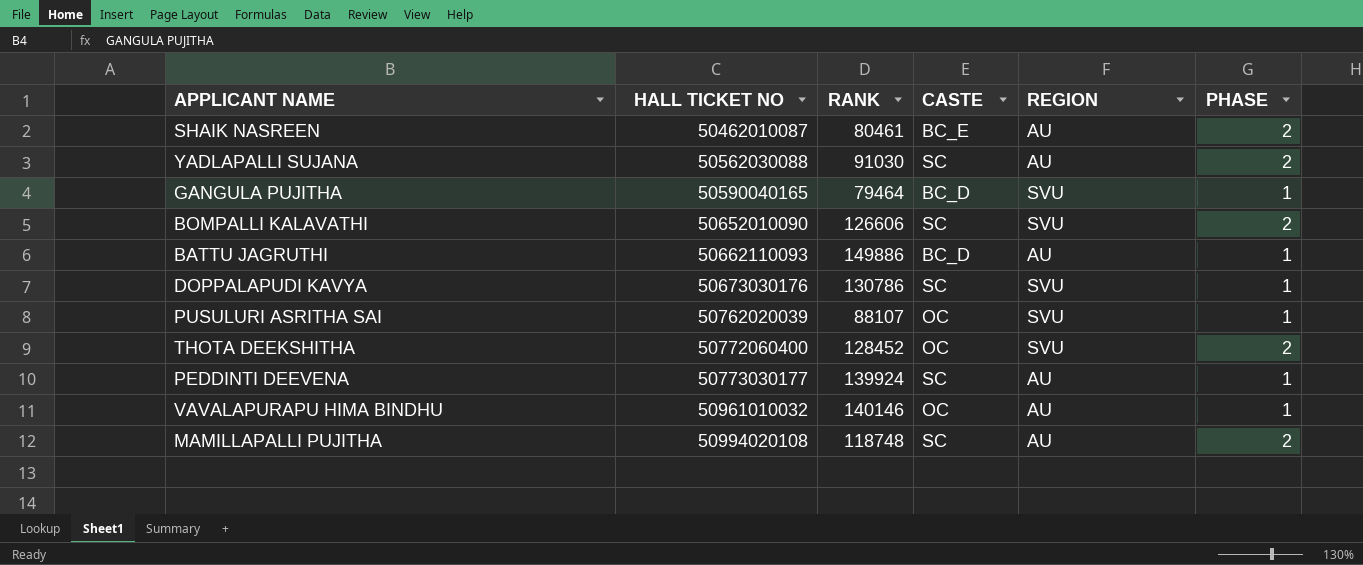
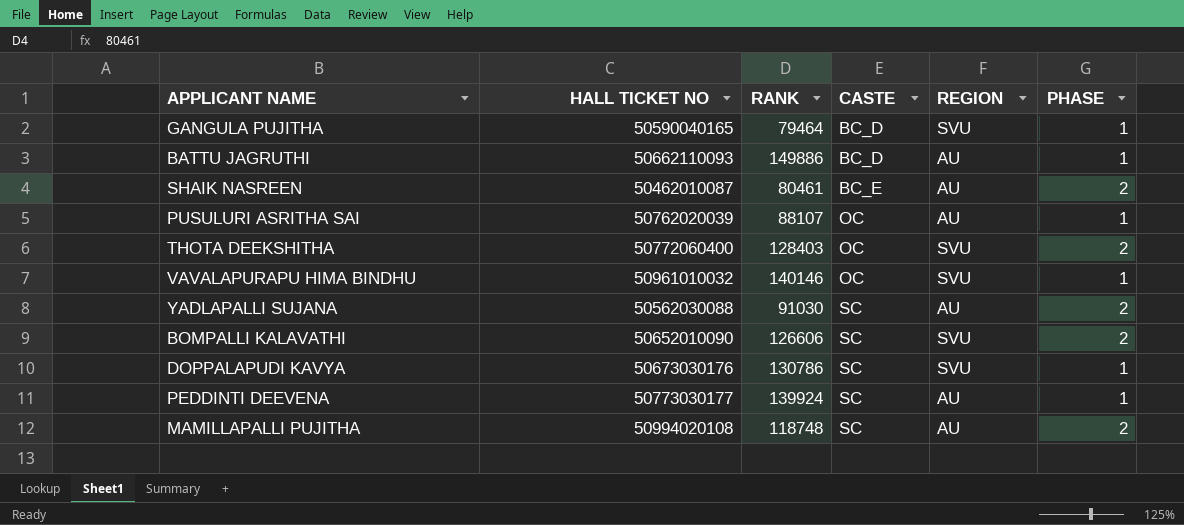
row order: HALL TICKET NO ascending -> CASTE ascending
PUSULURI ASRITHA SAI | REGION: SVU -> AU
THOTA DEEKSHITHA | RANK: 128452 -> 128403
VAVALAPURAPU HIMA BINDHU | REGION: AU -> SVU

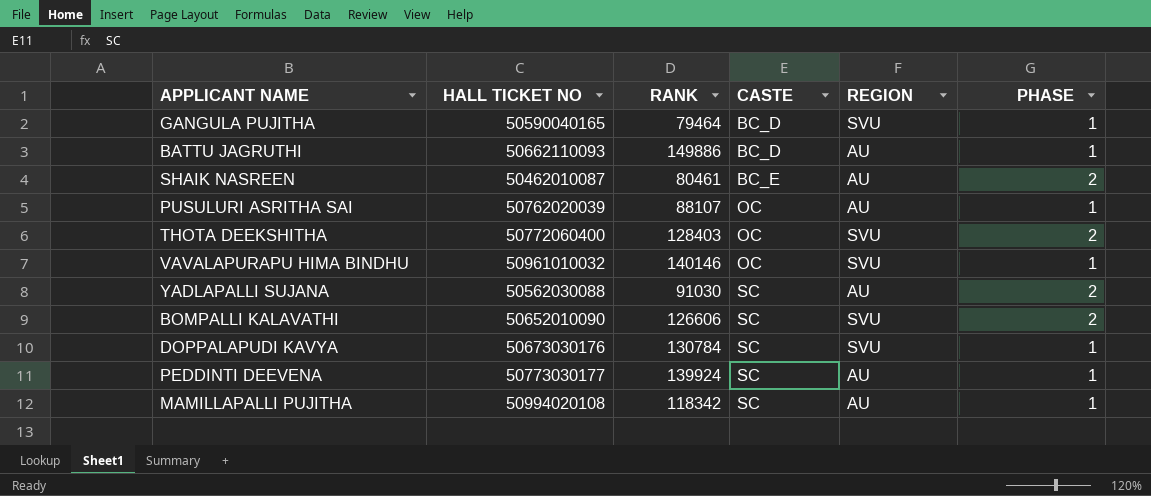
DOPPALAPUDI KAVYA | RANK: 130786 -> 130784
MAMILLAPALLI PUJITHA | RANK: 118748 -> 118342
MAMILLAPALLI PUJITHA | PHASE: 2 -> 1

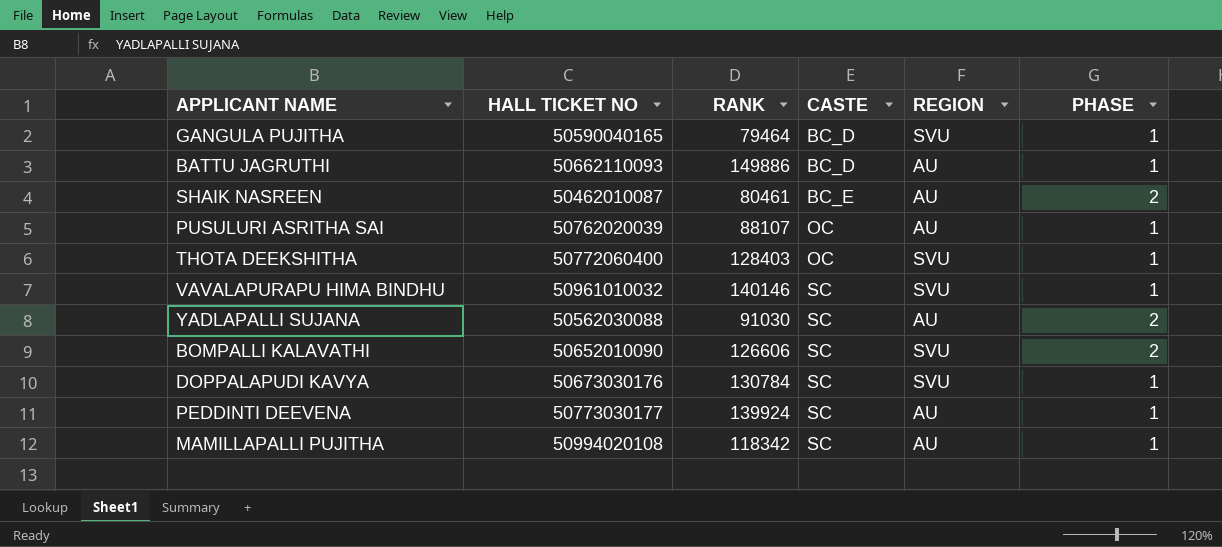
THOTA DEEKSHITHA | PHASE: 2 -> 1
VAVALAPURAPU HIMA BINDHU | CASTE: OC -> SC

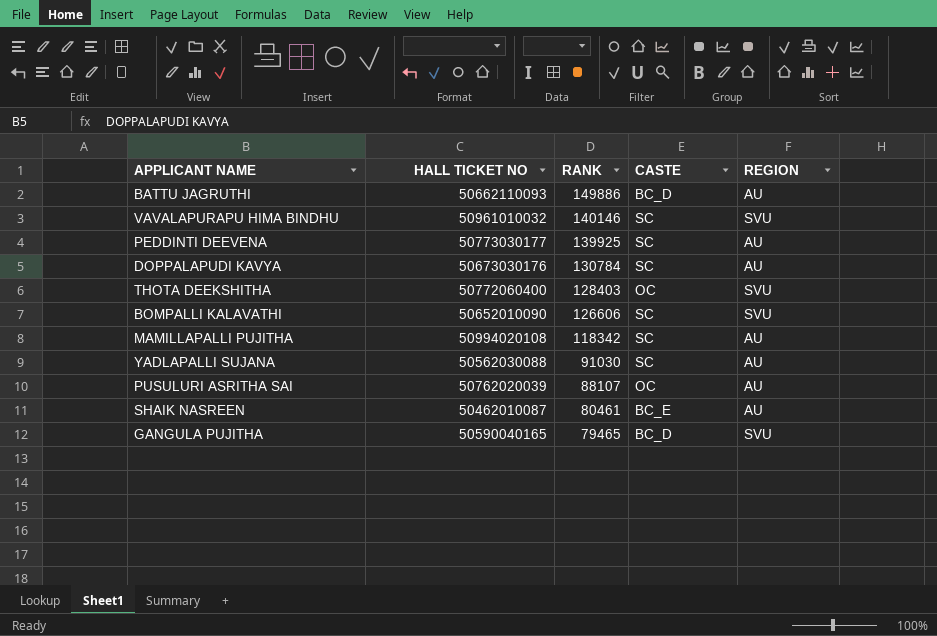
row order: CASTE ascending -> RANK descending
column PHASE | position: 6 -> none
PEDDINTI DEEVENA | RANK: 139924 -> 139925
DOPPALAPUDI KAVYA | REGION: SVU -> AU
GANGULA PUJITHA | RANK: 79464 -> 79465

